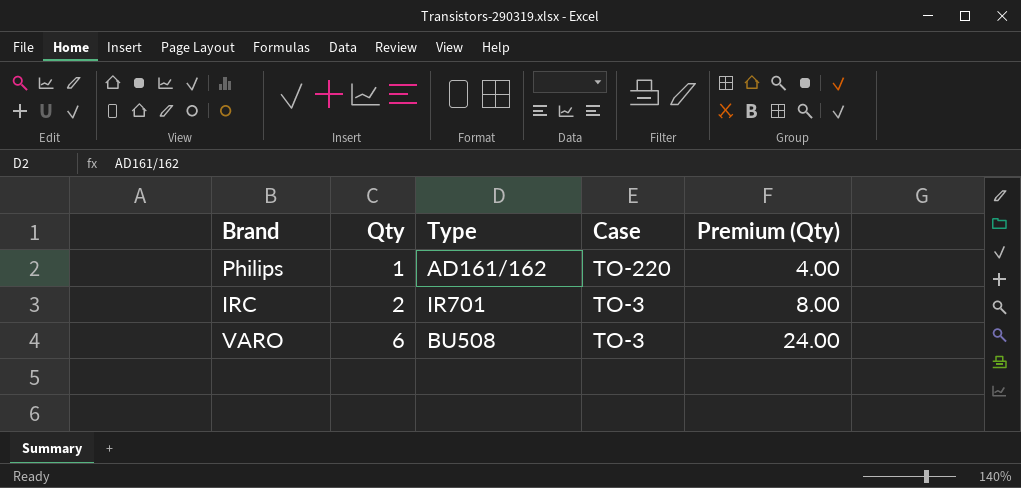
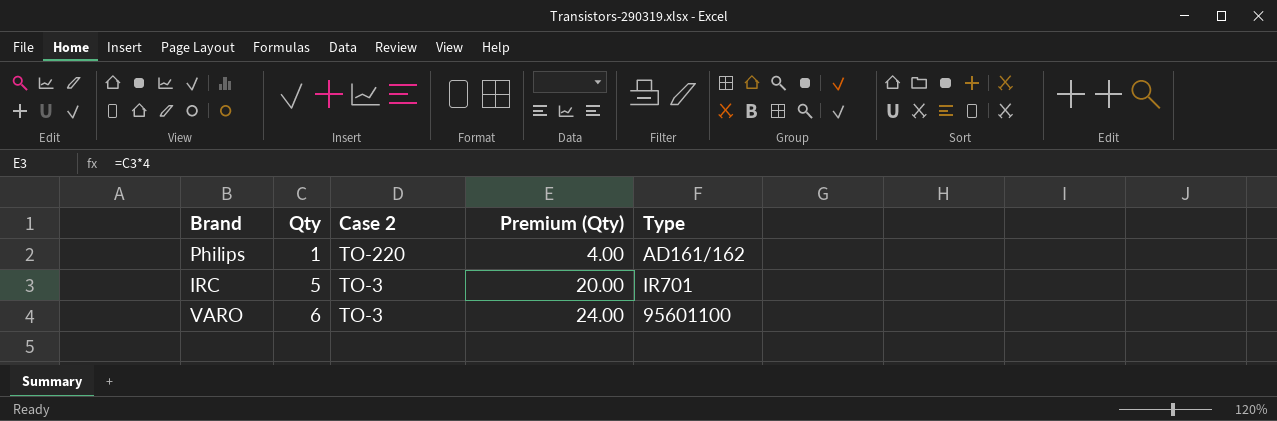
column name: Case -> Case 2
column Type | position: 3 -> 5
IRC | Qty: 2 -> 5
IRC | Premium (Qty): 8.00 -> 20.00
VARO | Type: BU508 -> 95601100

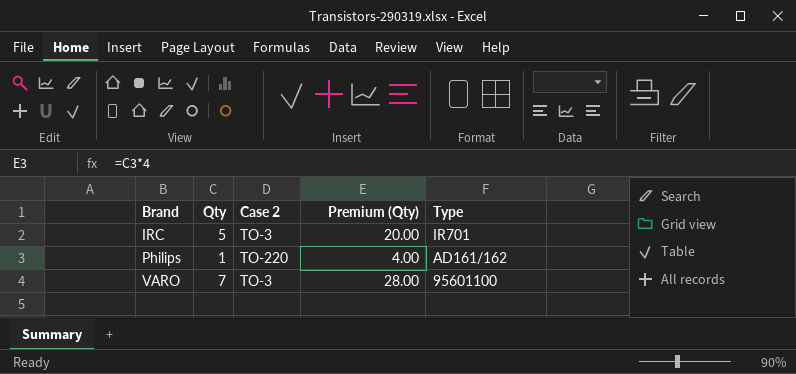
row order: Qty ascending -> Brand ascending
VARO | Qty: 6 -> 7
VARO | Premium (Qty): 24.00 -> 28.00

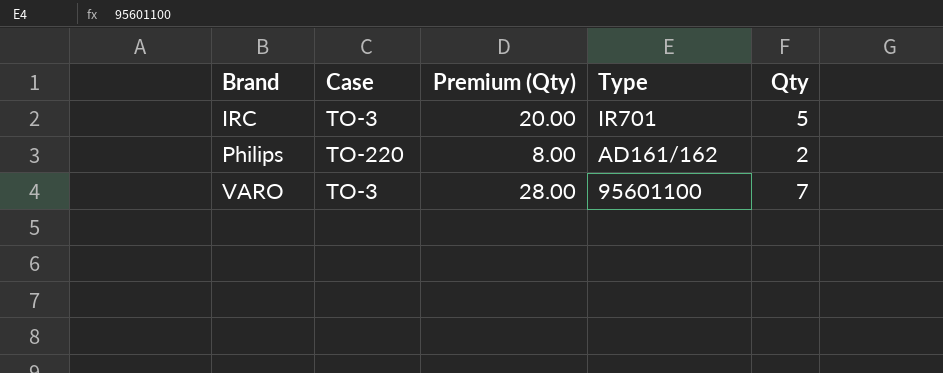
column name: Case 2 -> Case
column Qty | position: 2 -> 5
Philips | Premium (Qty): 4.00 -> 8.00
Philips | Qty: 1 -> 2

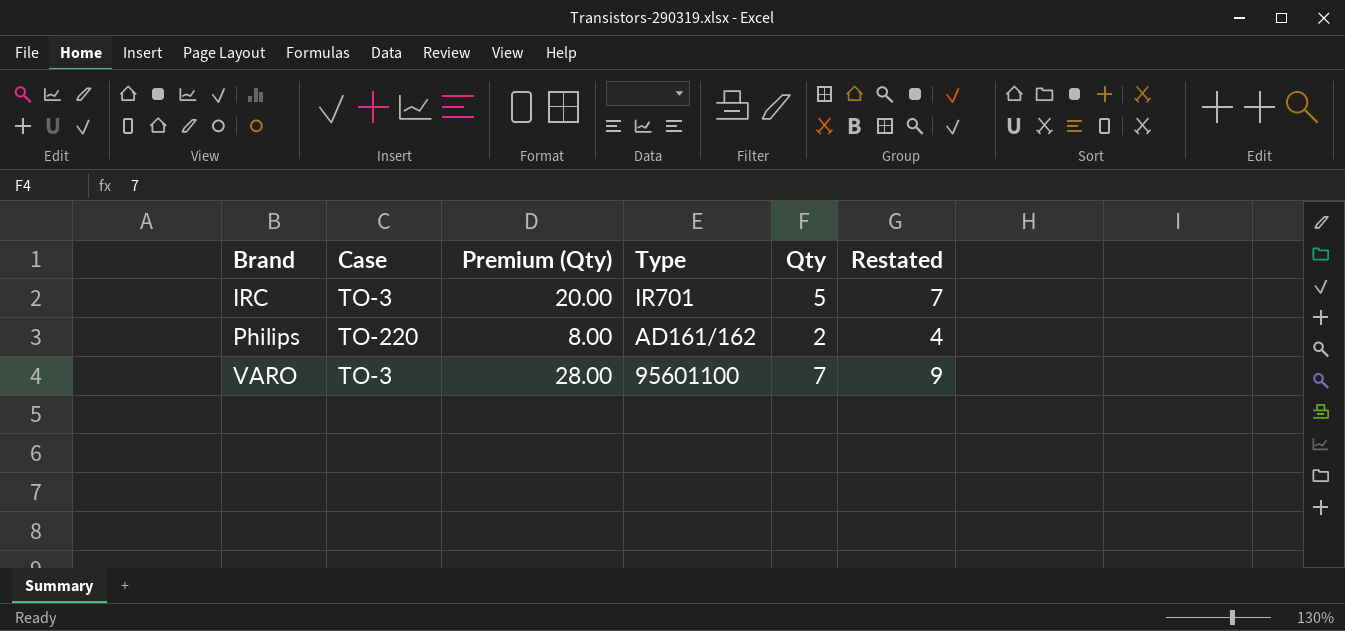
column Restated | formula: none -> [Qty] + 2

